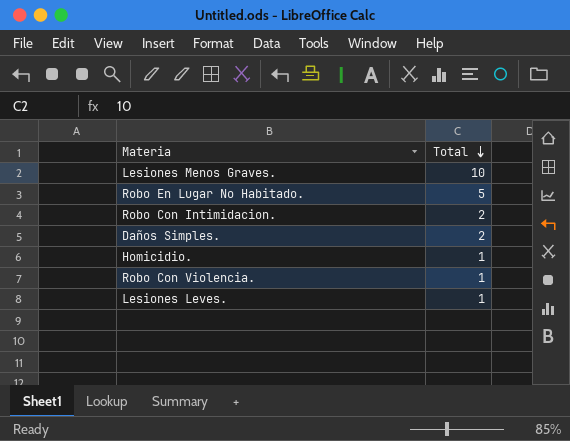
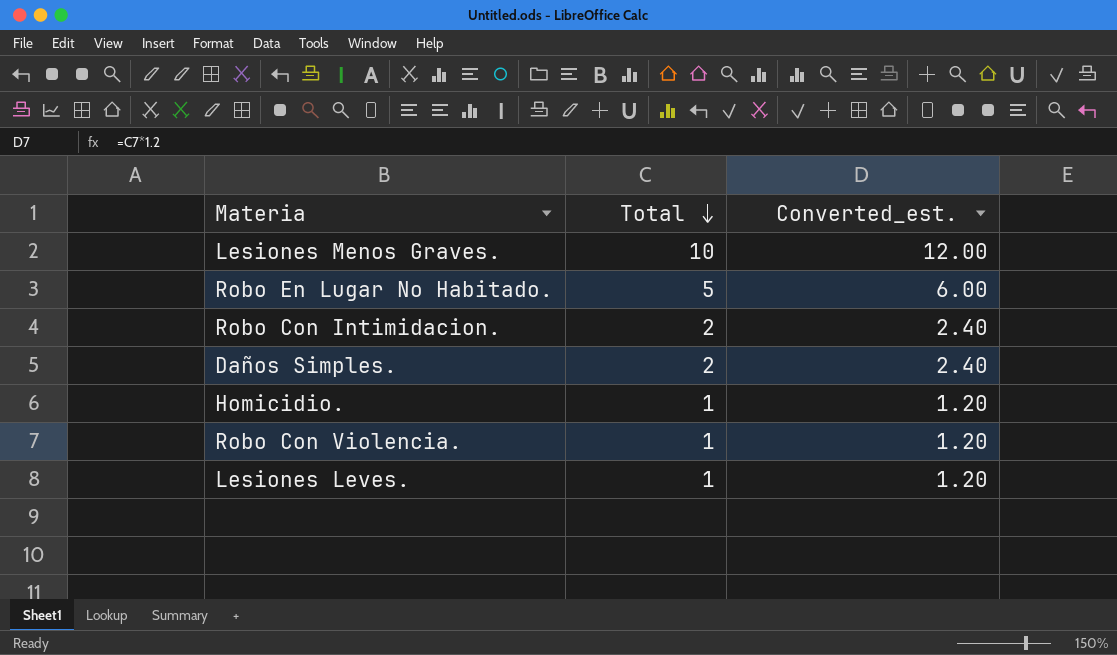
column Converted_est. | formula: none -> [Total] * 1.2

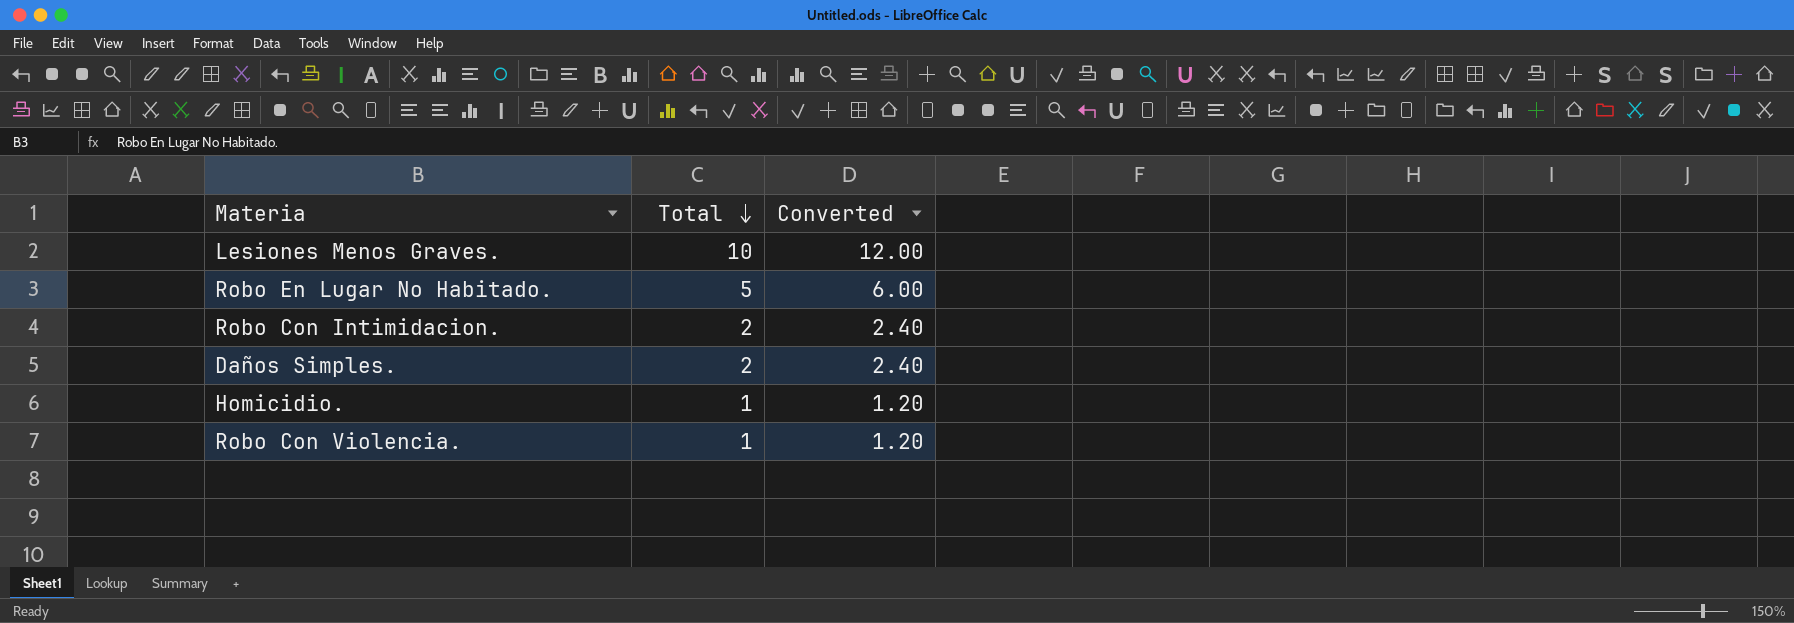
column name: Converted_est. -> Converted
row Lesiones Leves.: 1 | 1.20 -> none

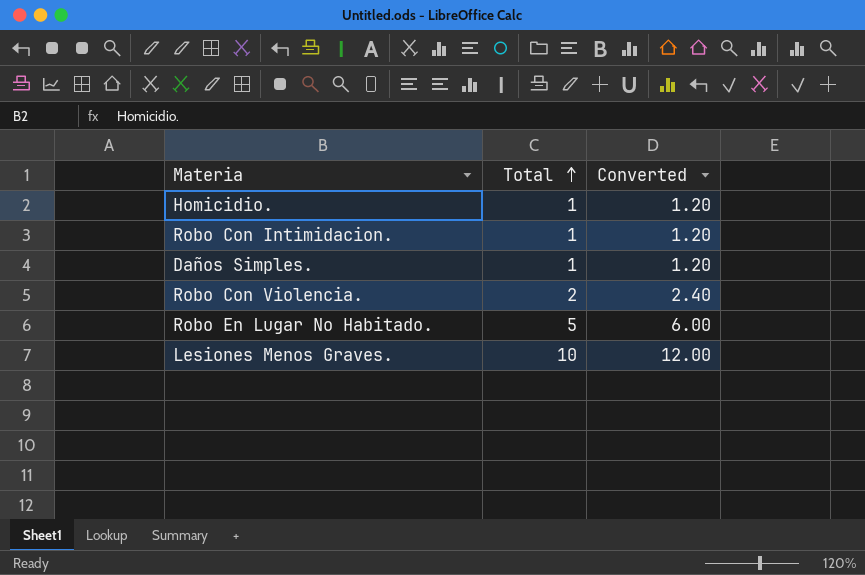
row order: Total descending -> Total ascending
Robo Con Intimidacion. | Total: 2 -> 1
Robo Con Intimidacion. | Converted: 2.40 -> 1.20
Daños Simples. | Total: 2 -> 1
Daños Simples. | Converted: 2.40 -> 1.20
Robo Con Violencia. | Total: 1 -> 2
Robo Con Violencia. | Converted: 1.20 -> 2.40

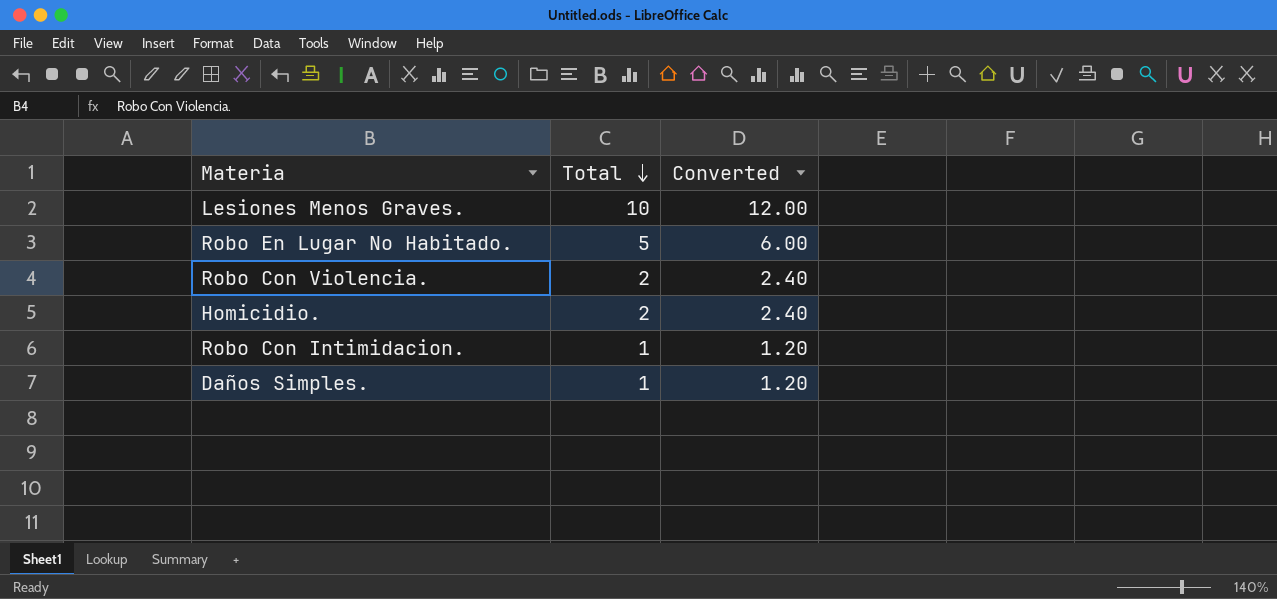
row order: Total ascending -> Total descending
Homicidio. | Total: 1 -> 2
Homicidio. | Converted: 1.20 -> 2.40

